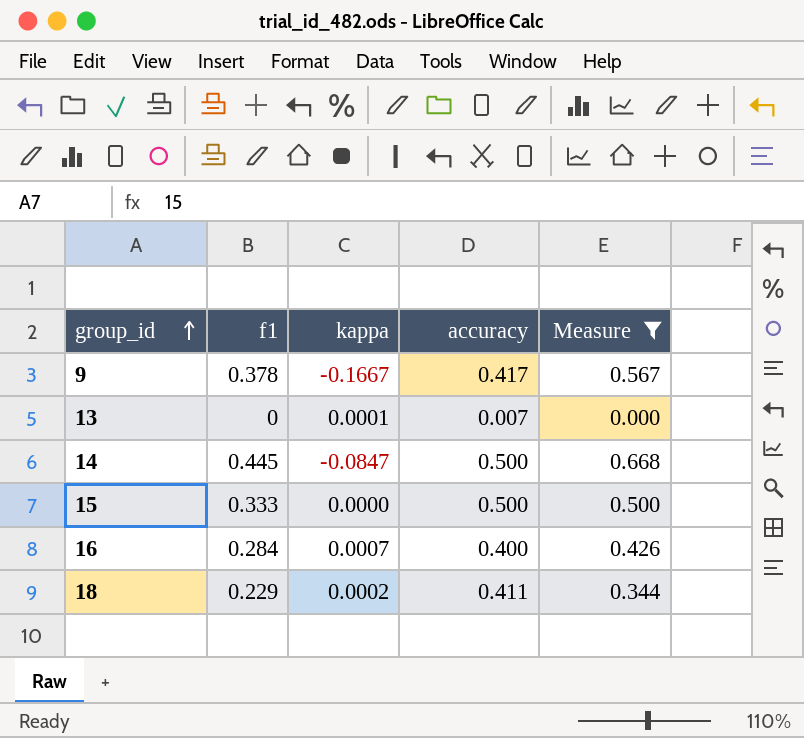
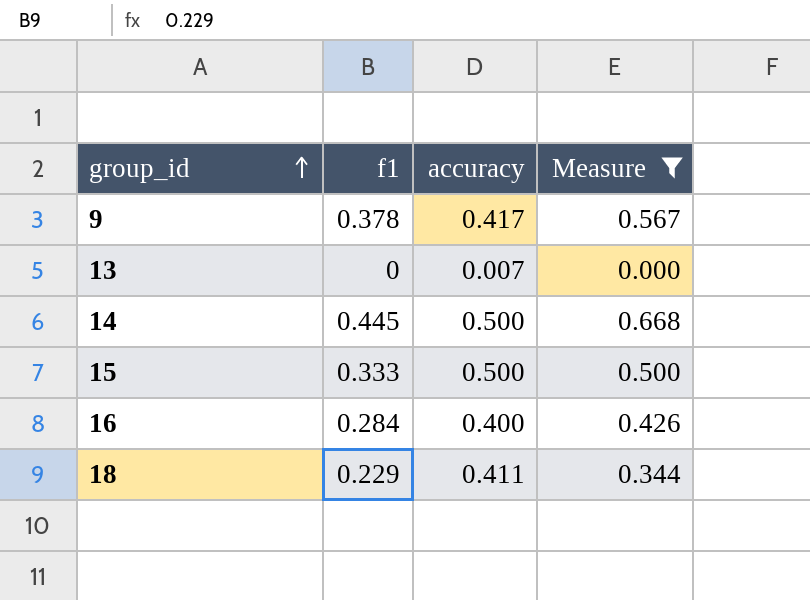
column kappa | position: 3 -> none

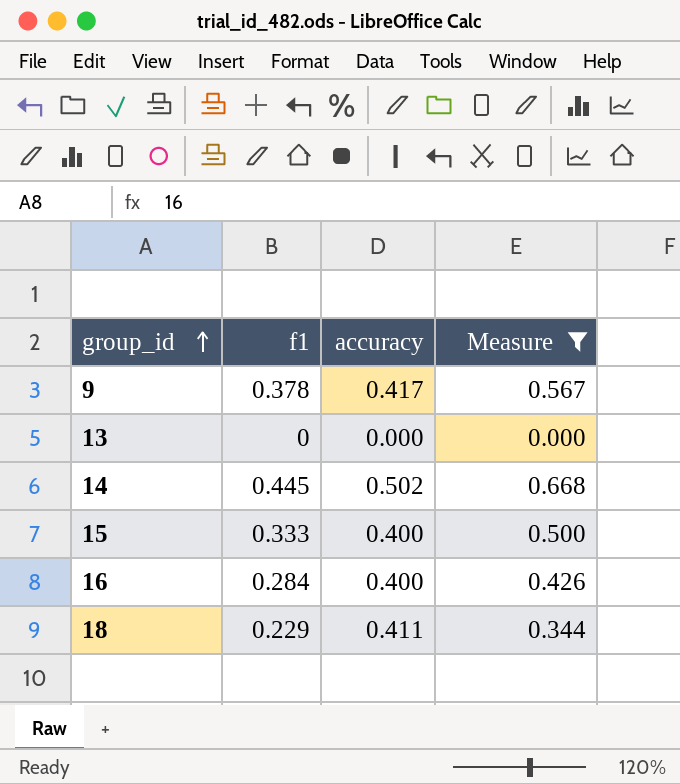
13 | accuracy: 0.007 -> 0.000
14 | accuracy: 0.500 -> 0.502
15 | accuracy: 0.500 -> 0.400

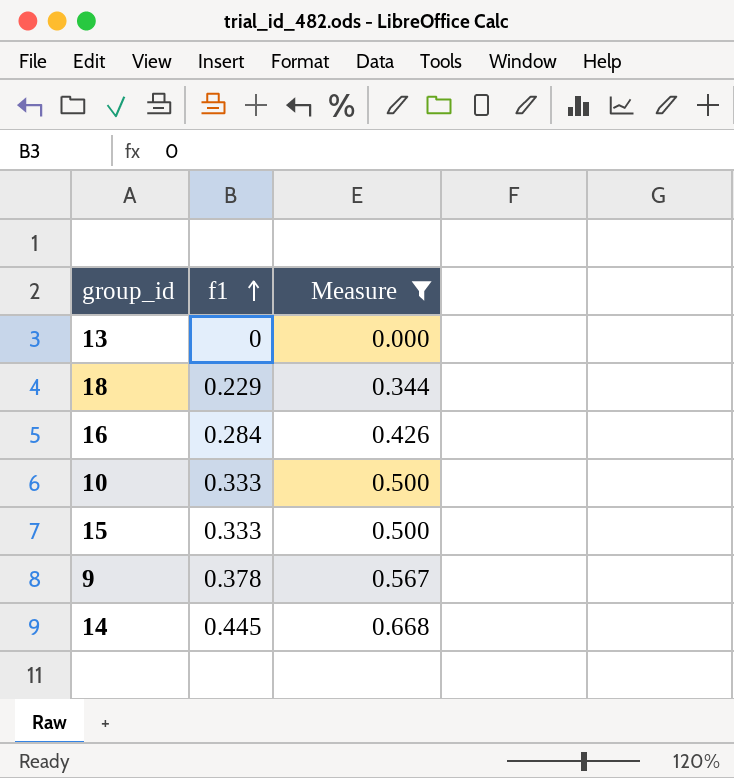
row order: group_id ascending -> f1 ascending
column accuracy | position: 3 -> none
row 10: none -> 0.333 | 0.500

